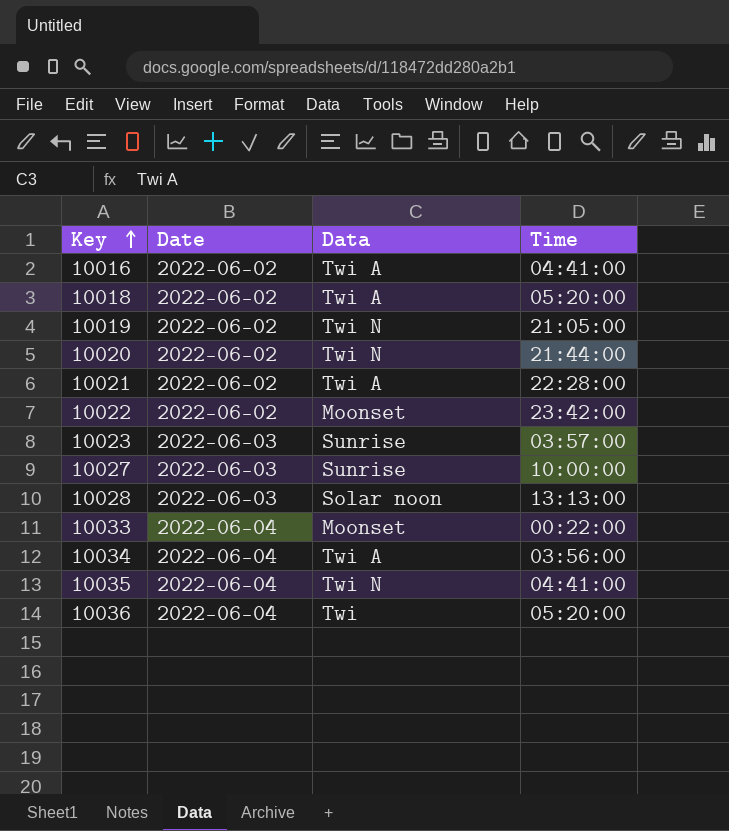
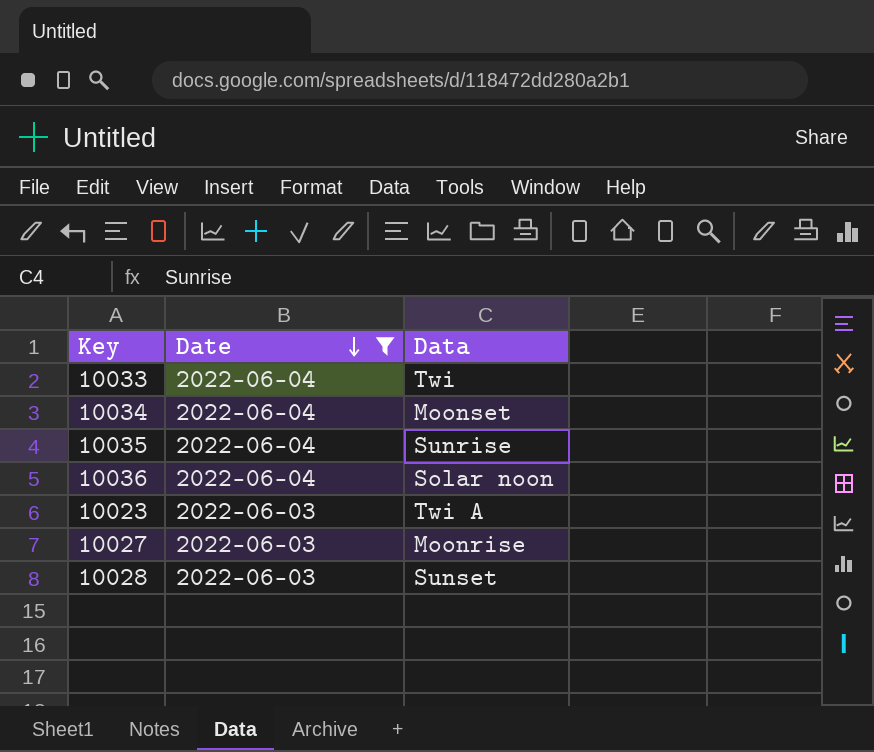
filter: none -> Date != 2022-06-02
row order: Key ascending -> Date descending
column Time | position: 4 -> none
10033 | Data: Moonset -> Twi
10034 | Data: Twi A -> Moonset
10035 | Data: Twi N -> Sunrise
10036 | Data: Twi -> Solar noon
10023 | Data: Sunrise -> Twi A
10027 | Data: Sunrise -> Moonrise
10028 | Data: Solar noon -> Sunset

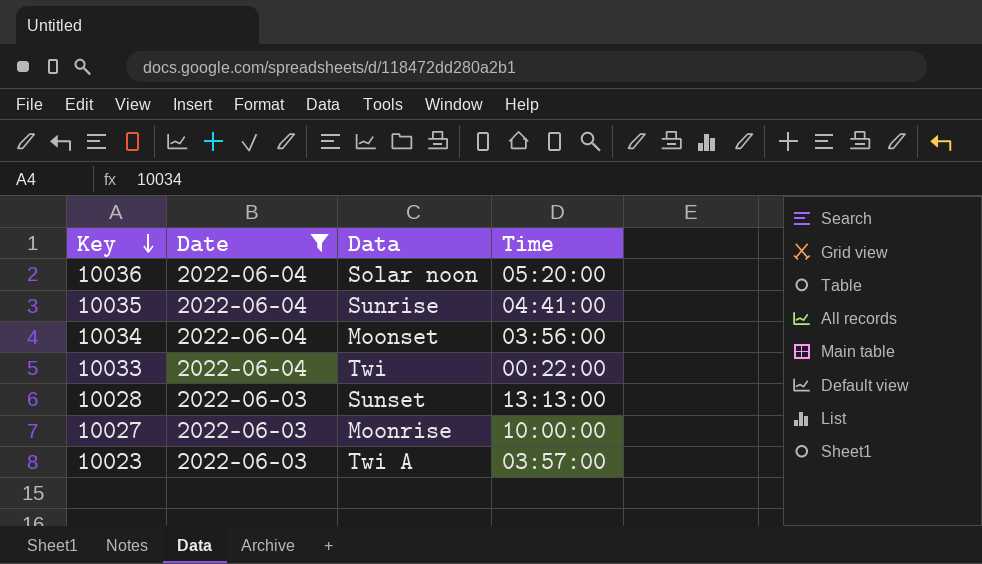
row order: Date descending -> Key descending
column Time | position: none -> 4

